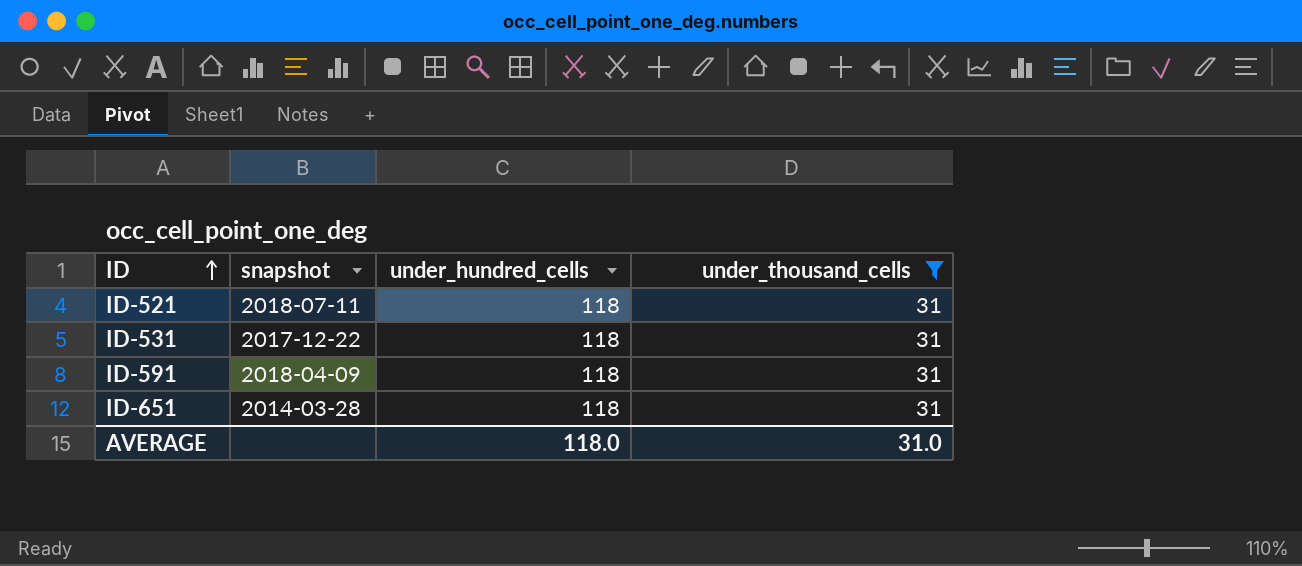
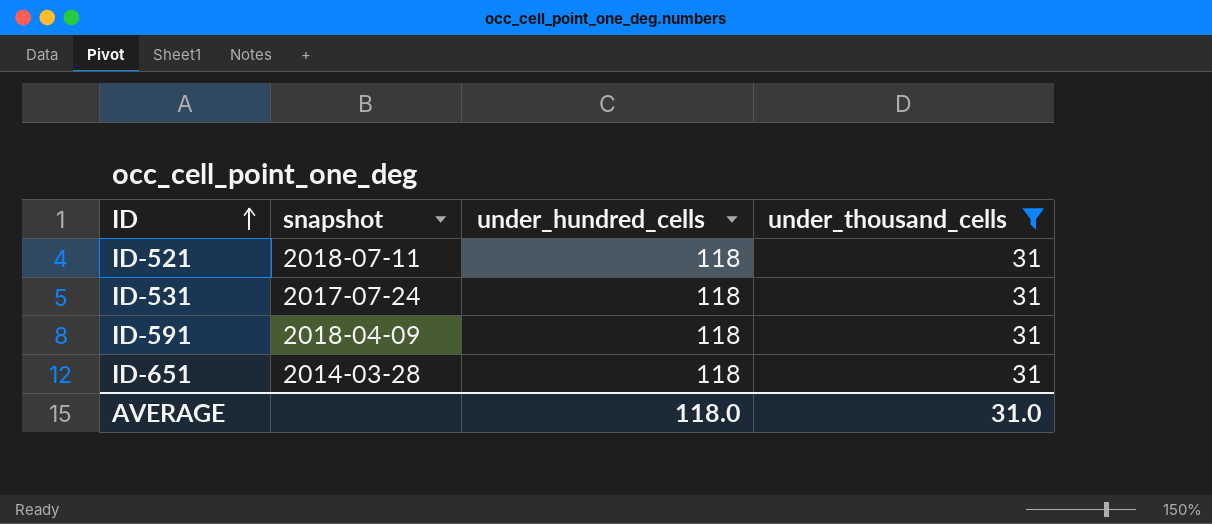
ID-531 | snapshot: 2017-12-22 -> 2017-07-24

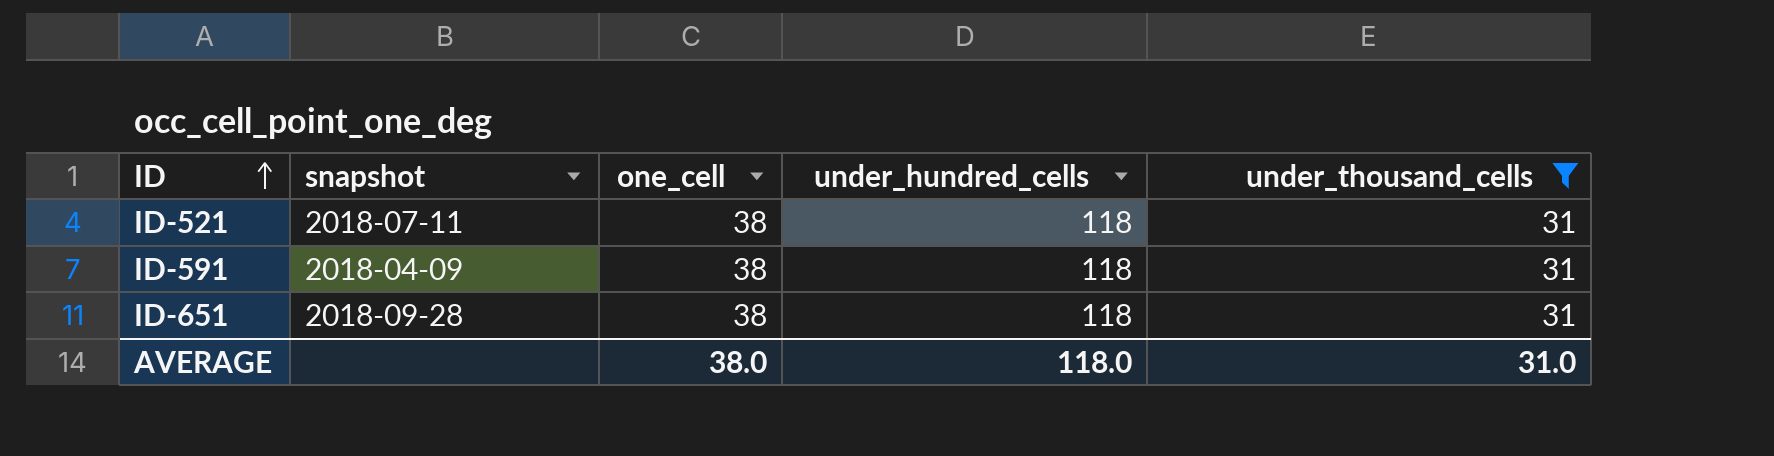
column one_cell | position: none -> 3
row ID-531: 2017-07-24 | 118 | 31 -> none
ID-651 | snapshot: 2014-03-28 -> 2018-09-28

